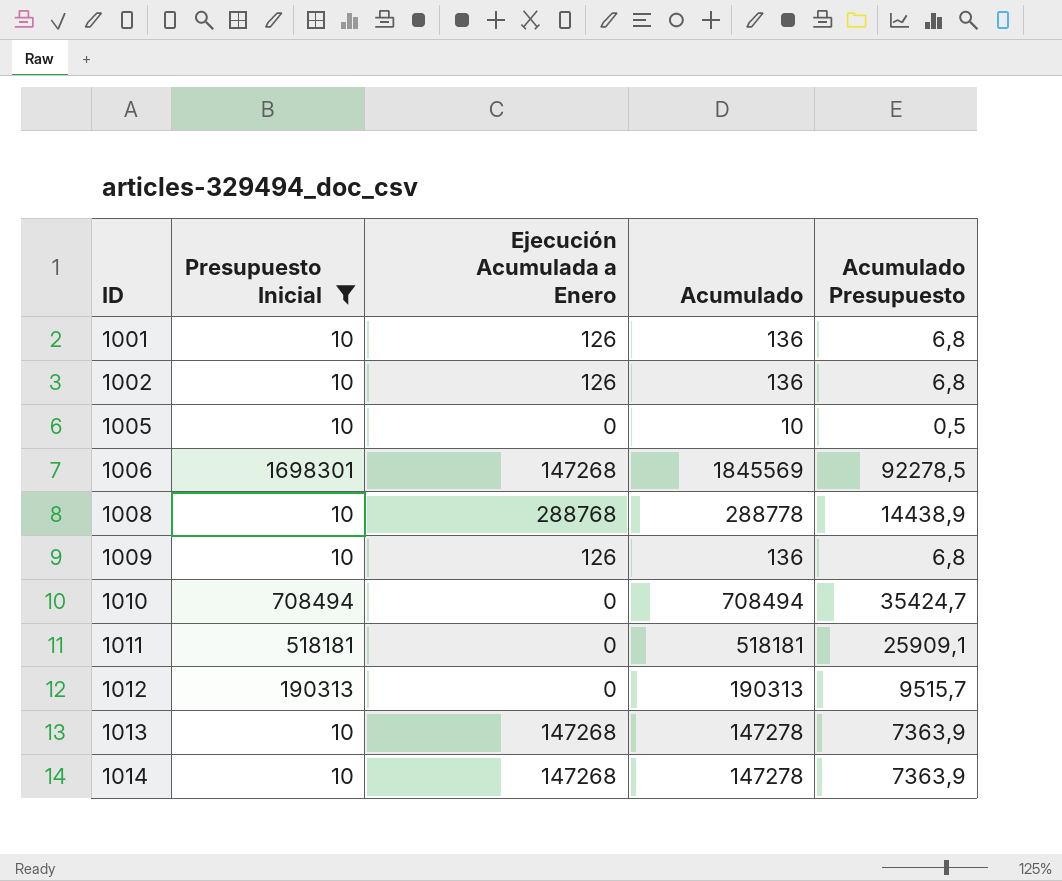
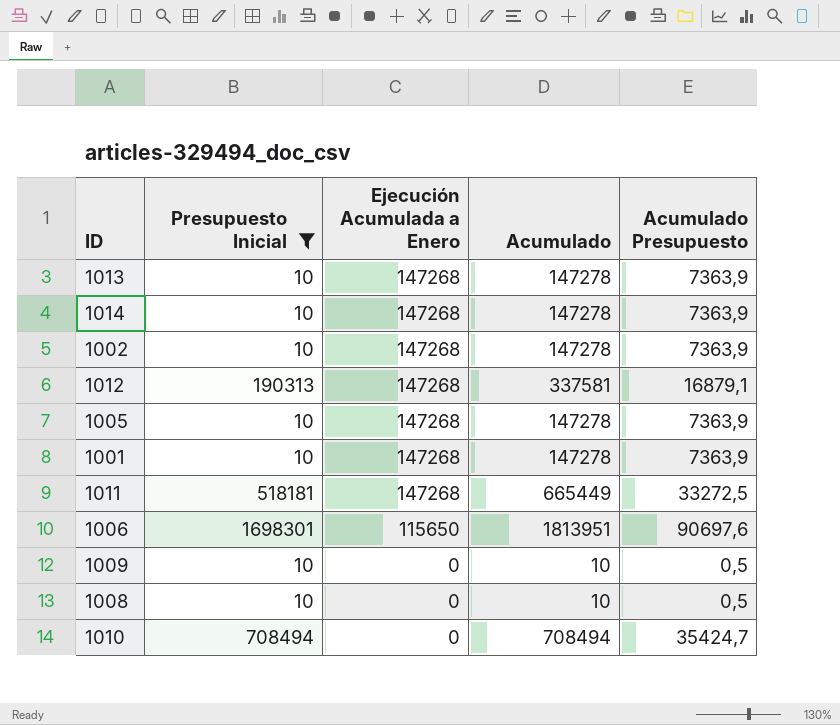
row order: ID ascending -> Ejecución Acumulada a Enero descending
1002 | Ejecución Acumulada a Enero: 126 -> 147268
1002 | Acumulado: 136 -> 147278
1002 | Acumulado Presupuesto: 6,8 -> 7363,9
1012 | Ejecución Acumulada a Enero: 0 -> 147268
1012 | Acumulado: 190313 -> 337581
1012 | Acumulado Presupuesto: 9515,7 -> 16879,1
1005 | Ejecución Acumulada a Enero: 0 -> 147268
1005 | Acumulado: 10 -> 147278
1005 | Acumulado Presupuesto: 0,5 -> 7363,9
1001 | Ejecución Acumulada a Enero: 126 -> 147268
1001 | Acumulado: 136 -> 147278
1001 | Acumulado Presupuesto: 6,8 -> 7363,9
1011 | Ejecución Acumulada a Enero: 0 -> 147268
1011 | Acumulado: 518181 -> 665449
1011 | Acumulado Presupuesto: 25909,1 -> 33272,5
1006 | Ejecución Acumulada a Enero: 147268 -> 115650
1006 | Acumulado: 1845569 -> 1813951
1006 | Acumulado Presupuesto: 92278,5 -> 90697,6
1009 | Ejecución Acumulada a Enero: 126 -> 0
1009 | Acumulado: 136 -> 10
1009 | Acumulado Presupuesto: 6,8 -> 0,5
1008 | Ejecución Acumulada a Enero: 288768 -> 0
1008 | Acumulado: 288778 -> 10
1008 | Acumulado Presupuesto: 14438,9 -> 0,5

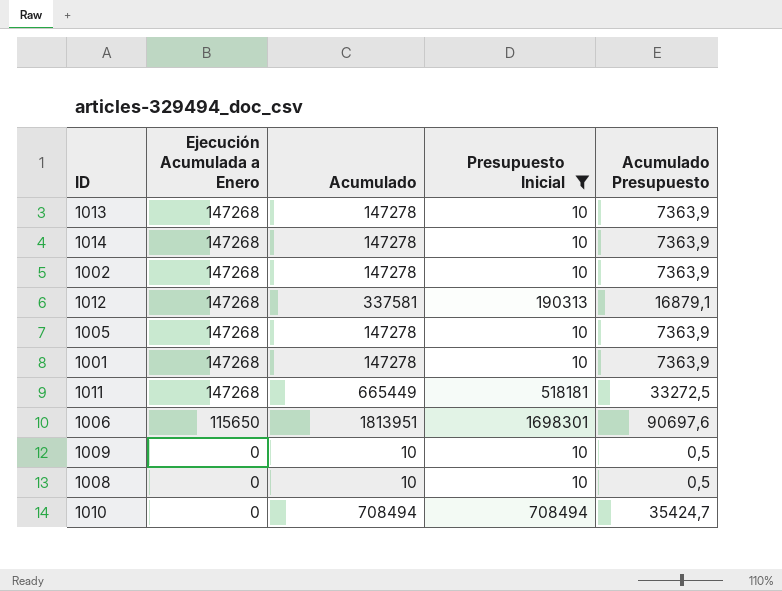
column Presupuesto Inicial | position: 2 -> 4

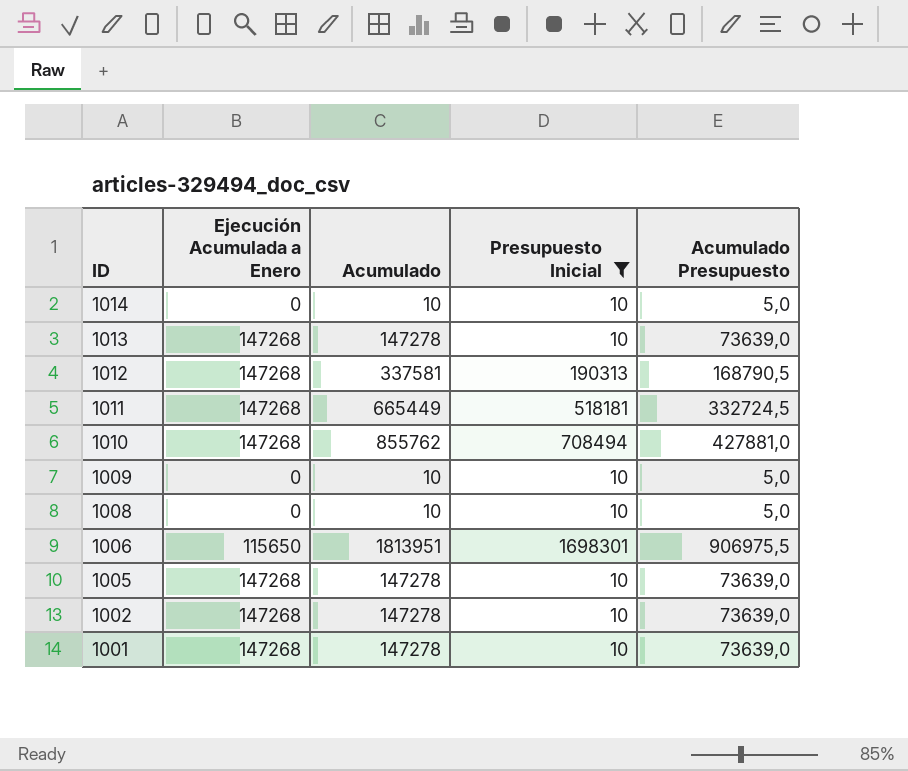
row order: Ejecución Acumulada a Enero descending -> ID descending
column Acumulado Presupuesto | formula: [Acumulado] * 0,05 -> [Acumulado] * 0,5
1014 | Ejecución Acumulada a Enero: 147268 -> 0
1014 | Acumulado: 147278 -> 10
1010 | Ejecución Acumulada a Enero: 0 -> 147268
1010 | Acumulado: 708494 -> 855762

